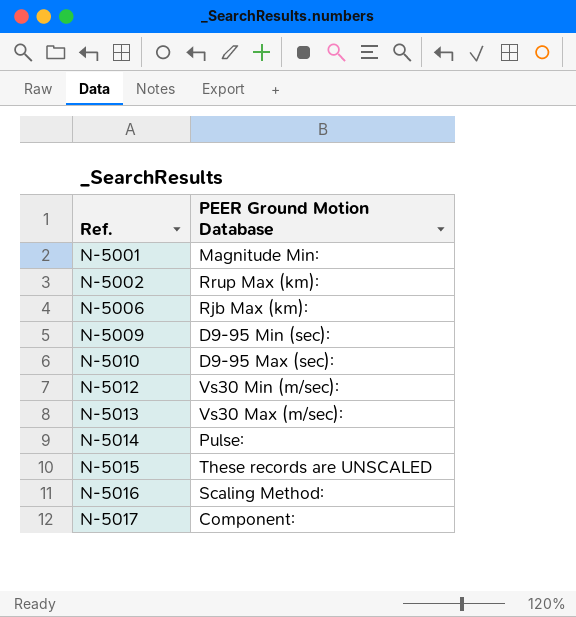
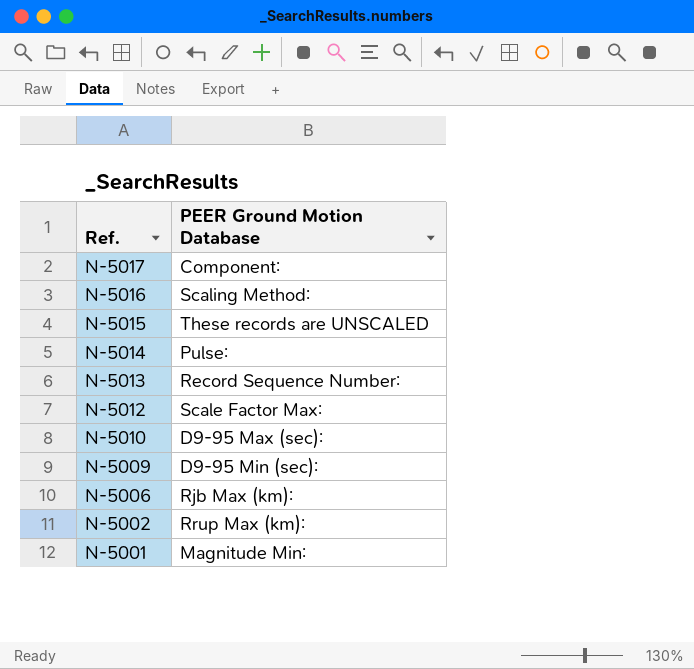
row order: Ref. ascending -> Ref. descending
N-5013 | PEER Ground Motion Database: Vs30 Max (m/sec): -> Record Sequence Number:
N-5012 | PEER Ground Motion Database: Vs30 Min (m/sec): -> Scale Factor Max:

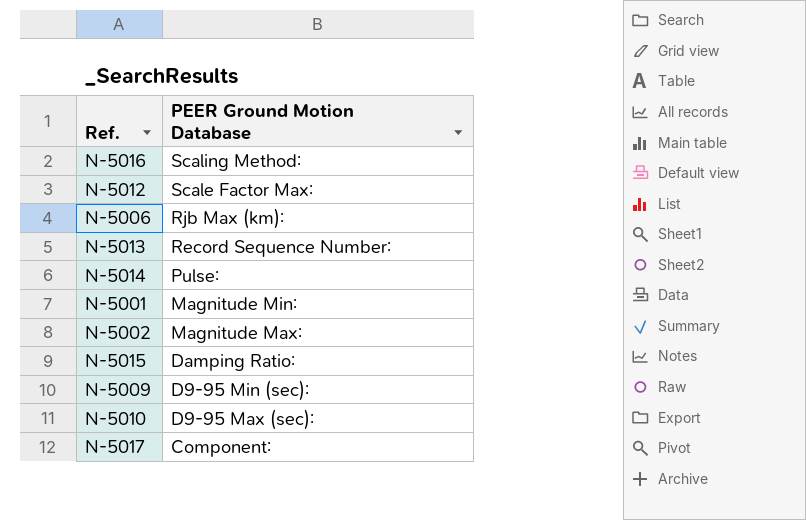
row order: Ref. descending -> PEER Ground Motion Database descending
N-5002 | PEER Ground Motion Database: Rrup Max (km): -> Magnitude Max:
N-5015 | PEER Ground Motion Database: These records are UNSCALED -> Damping Ratio:

